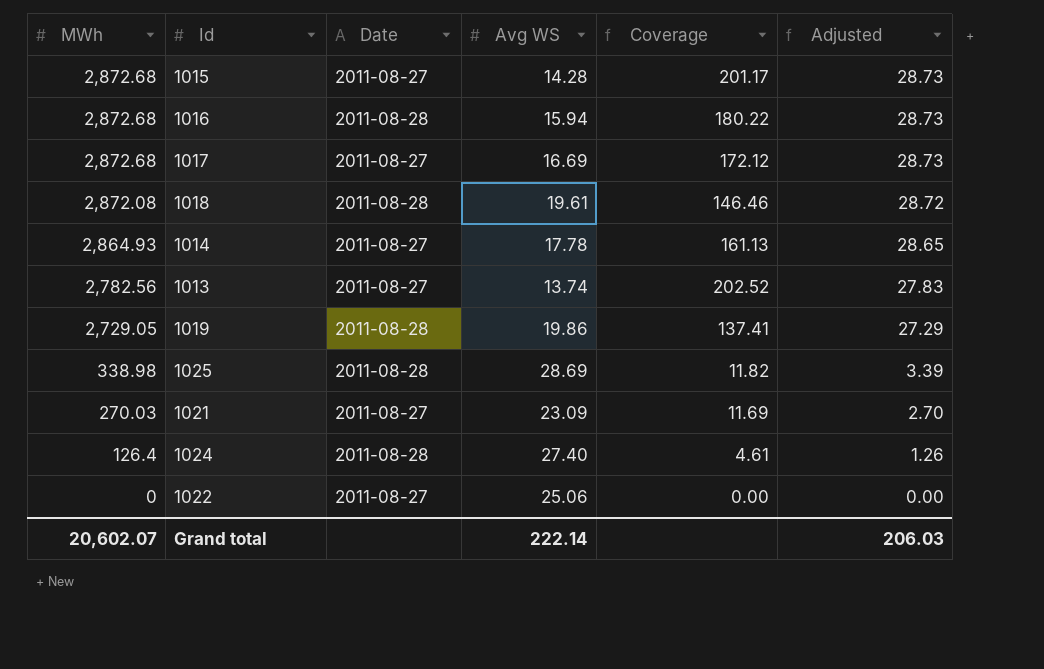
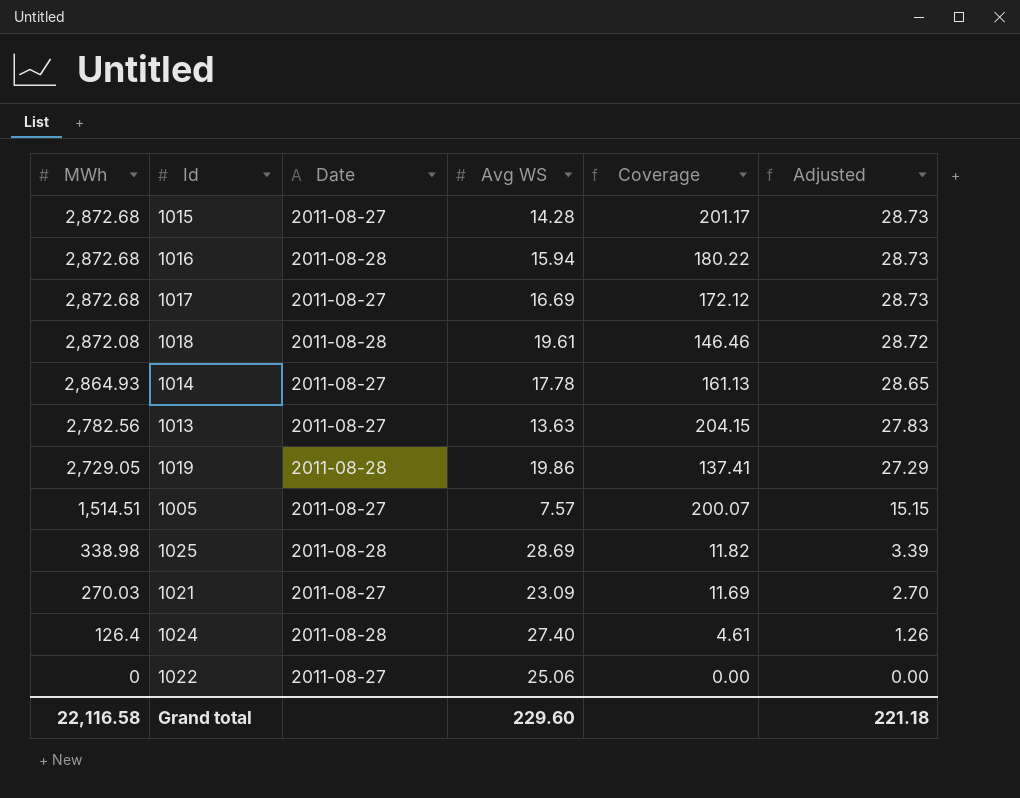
1013 | Avg WS: 13.74 -> 13.63
1013 | Coverage: 202.52 -> 204.15
row 1005: none -> 1,514.51 | 2011-08-27 | 7.57 | 200.07 | 15.15
Grand total | MWh: 20,602.07 -> 22,116.58
Grand total | Avg WS: 222.14 -> 229.60
Grand total | Adjusted: 206.03 -> 221.18

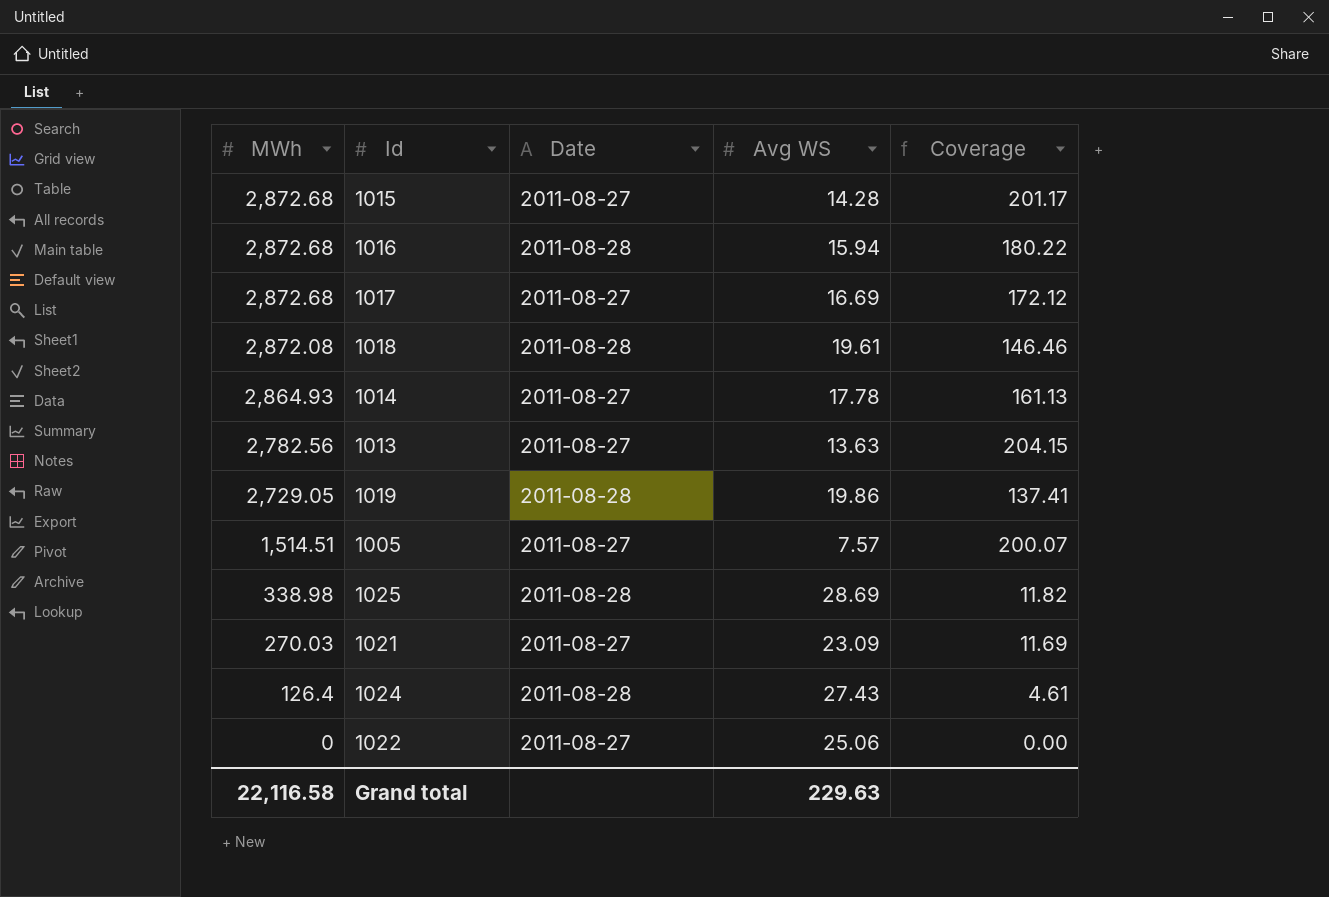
column Adjusted | formula: [MWh] * 0.01 -> none
1024 | Avg WS: 27.40 -> 27.43
Grand total | Avg WS: 229.60 -> 229.63

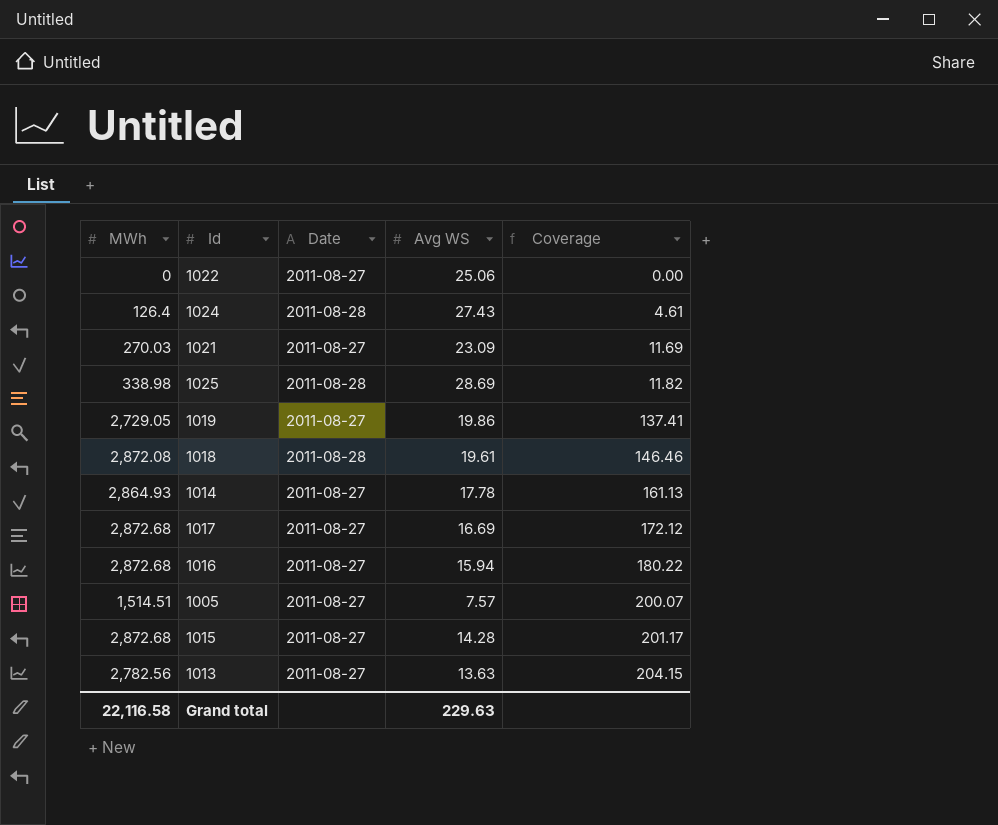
row order: MWh descending -> Coverage ascending
1019 | Date: 2011-08-28 -> 2011-08-27
1016 | Date: 2011-08-28 -> 2011-08-27

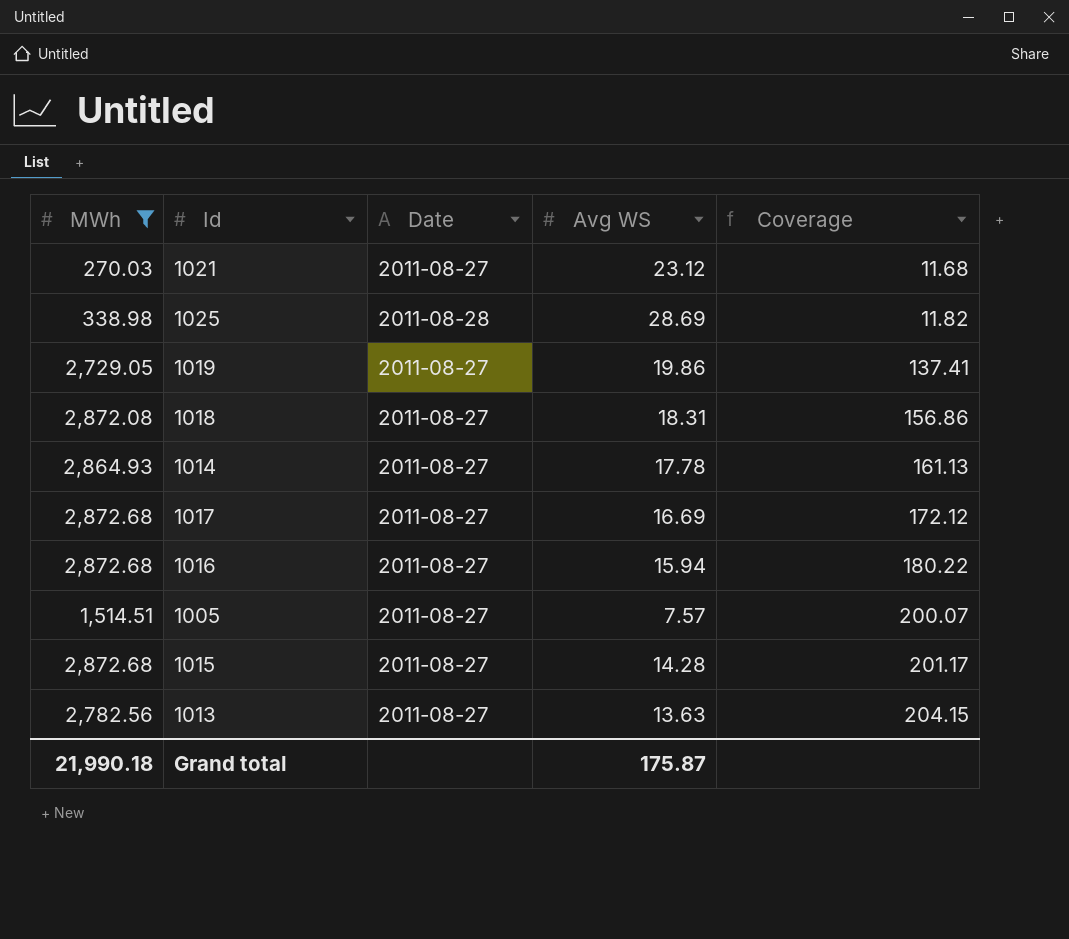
filter: none -> MWh >= 270.03
1021 | Avg WS: 23.09 -> 23.12
1021 | Coverage: 11.69 -> 11.68
1018 | Date: 2011-08-28 -> 2011-08-27
1018 | Avg WS: 19.61 -> 18.31
1018 | Coverage: 146.46 -> 156.86
Grand total | MWh: 22,116.58 -> 21,990.18
Grand total | Avg WS: 229.63 -> 175.87

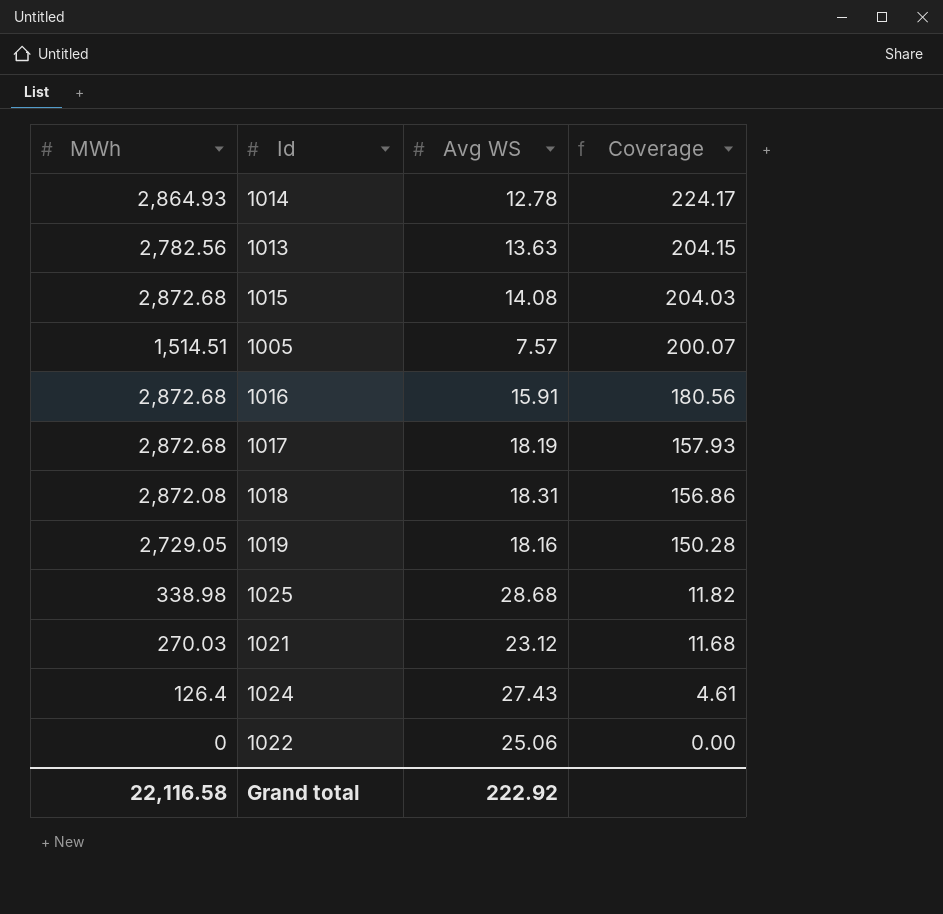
filter: MWh >= 270.03 -> none
row order: Coverage ascending -> Coverage descending
column Date | position: 3 -> none
1014 | Avg WS: 17.78 -> 12.78
1014 | Coverage: 161.13 -> 224.17
1015 | Avg WS: 14.28 -> 14.08
1015 | Coverage: 201.17 -> 204.03
1016 | Avg WS: 15.94 -> 15.91
1016 | Coverage: 180.22 -> 180.56
1017 | Avg WS: 16.69 -> 18.19
1017 | Coverage: 172.12 -> 157.93
1019 | Avg WS: 19.86 -> 18.16
1019 | Coverage: 137.41 -> 150.28
1025 | Avg WS: 28.69 -> 28.68
Grand total | MWh: 21,990.18 -> 22,116.58
Grand total | Avg WS: 175.87 -> 222.92

